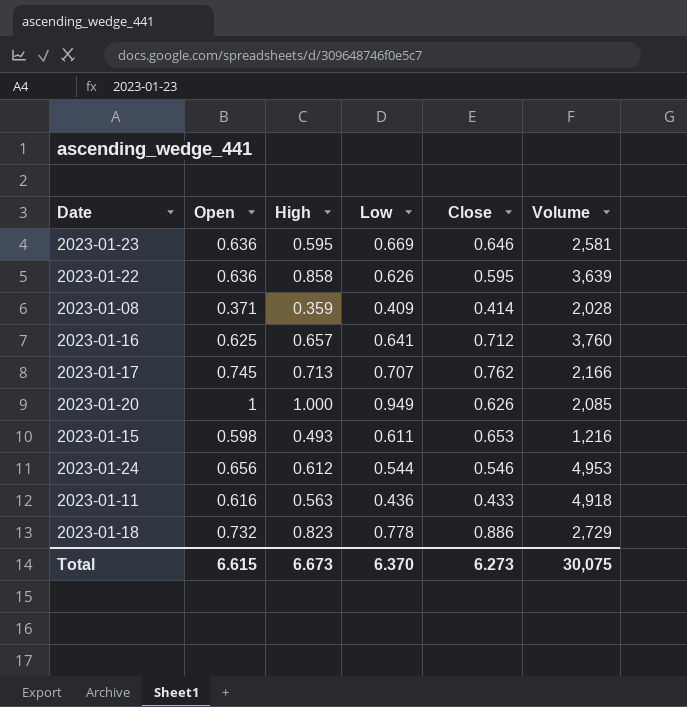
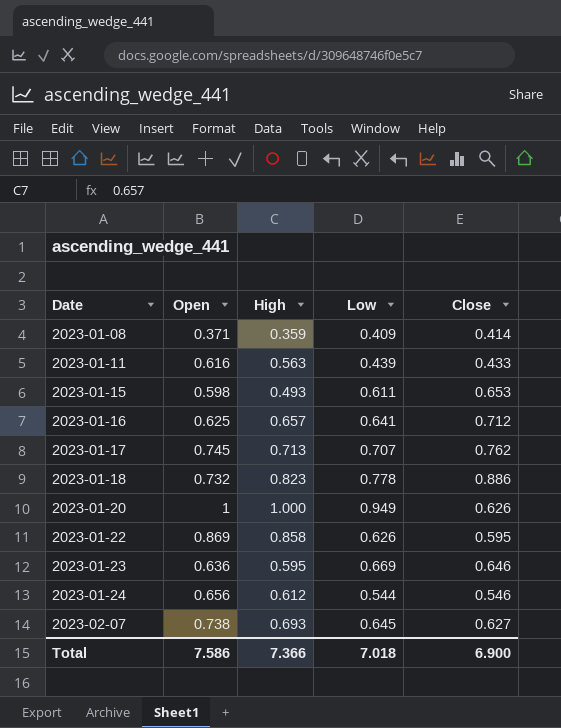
row order: none -> Date ascending
column Volume | position: 6 -> none
2023-01-11 | Low: 0.436 -> 0.439
2023-01-22 | Open: 0.636 -> 0.869
row 2023-02-07: none -> 0.738 | 0.693 | 0.645 | 0.627
Total | Open: 6.615 -> 7.586
Total | High: 6.673 -> 7.366
Total | Low: 6.370 -> 7.018
Total | Close: 6.273 -> 6.900

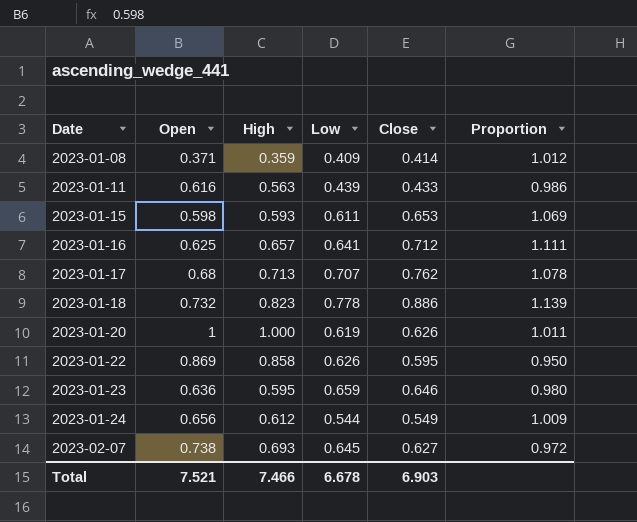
column Proportion | formula: none -> [Close] / [Low]
2023-01-15 | High: 0.493 -> 0.593
2023-01-17 | Open: 0.745 -> 0.68
2023-01-20 | Low: 0.949 -> 0.619
2023-01-23 | Low: 0.669 -> 0.659
2023-01-24 | Close: 0.546 -> 0.549
Total | Open: 7.586 -> 7.521
Total | High: 7.366 -> 7.466
Total | Low: 7.018 -> 6.678
Total | Close: 6.900 -> 6.903

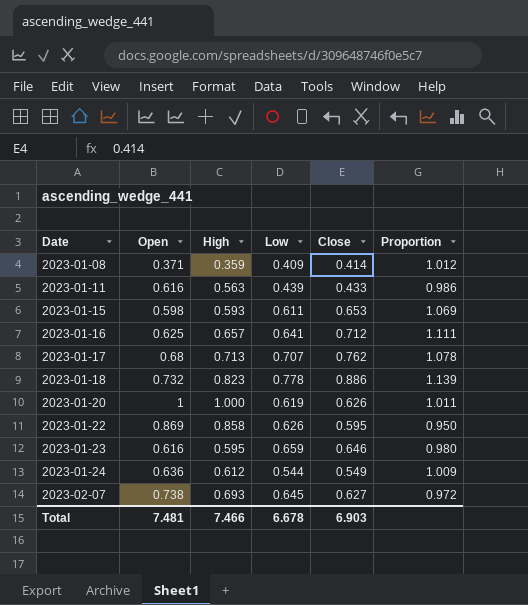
2023-01-23 | Open: 0.636 -> 0.616
2023-01-24 | Open: 0.656 -> 0.636
Total | Open: 7.521 -> 7.481

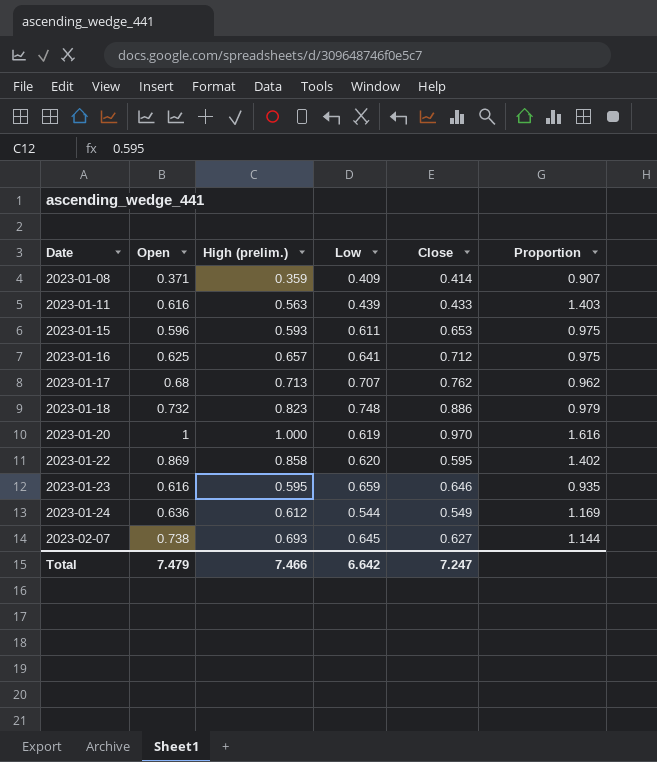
column name: High -> High (prelim.)
column Proportion | formula: [Close] / [Low] -> [Open] / [Low]
2023-01-15 | Open: 0.598 -> 0.596
2023-01-18 | Low: 0.778 -> 0.748
2023-01-20 | Close: 0.626 -> 0.970
2023-01-22 | Low: 0.626 -> 0.620
Total | Open: 7.481 -> 7.479
Total | Low: 6.678 -> 6.642
Total | Close: 6.903 -> 7.247

